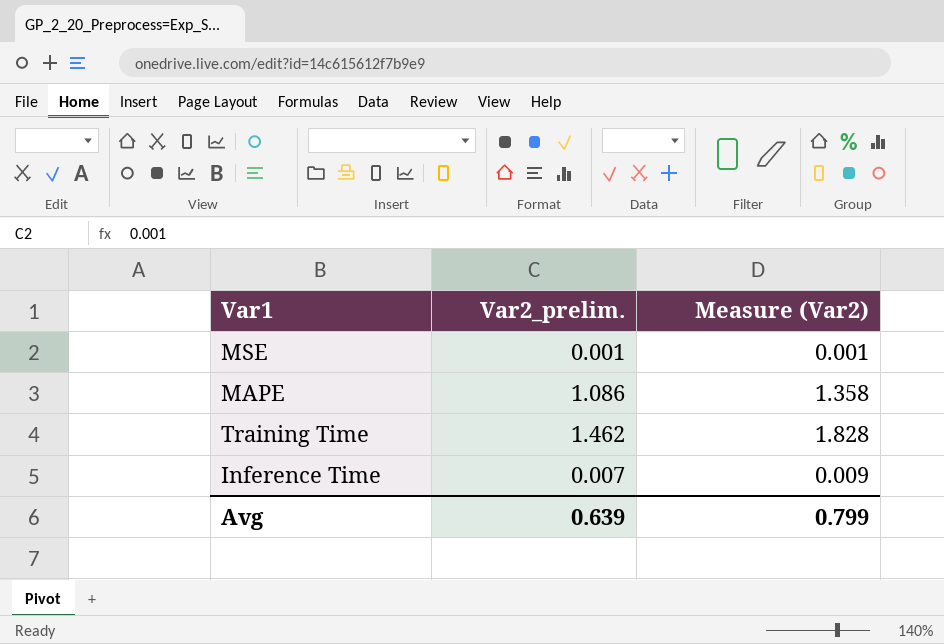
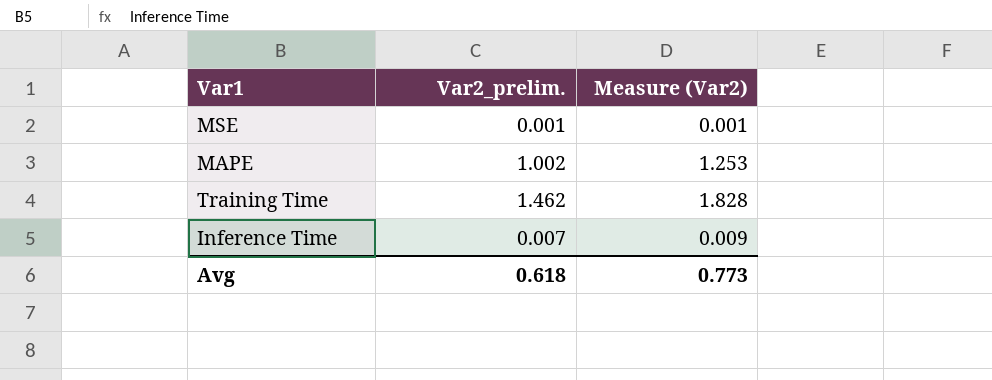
MAPE | Var2_prelim.: 1.086 -> 1.002
MAPE | Measure (Var2): 1.358 -> 1.253
Avg | Var2_prelim.: 0.639 -> 0.618
Avg | Measure (Var2): 0.799 -> 0.773

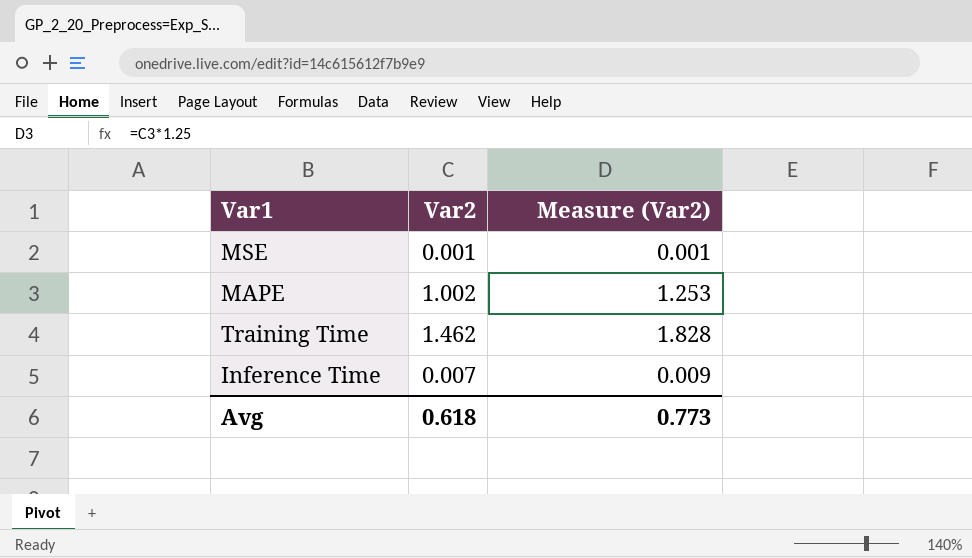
column name: Var2_prelim. -> Var2

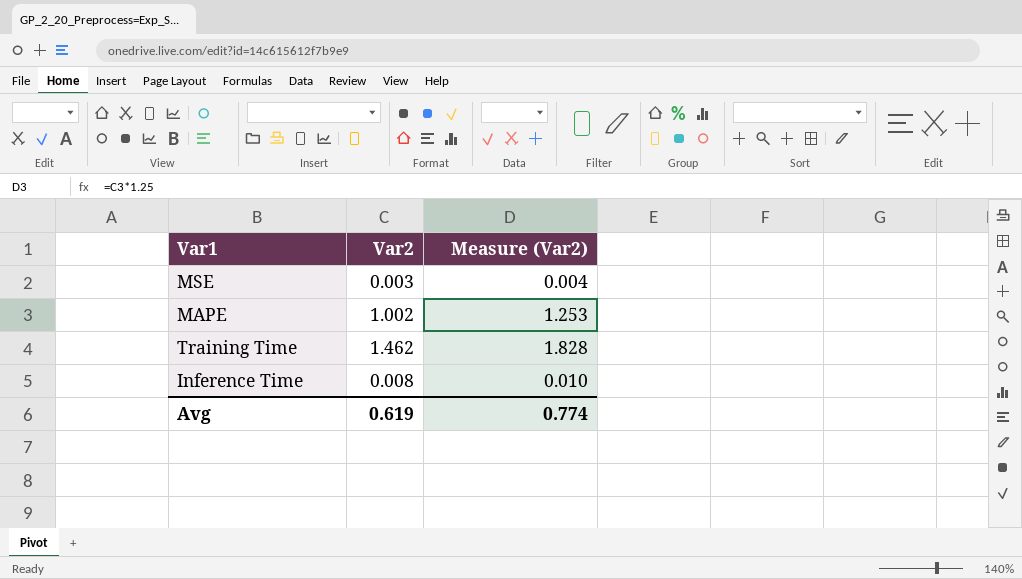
MSE | Var2: 0.001 -> 0.003
MSE | Measure (Var2): 0.001 -> 0.004
Inference Time | Var2: 0.007 -> 0.008
Inference Time | Measure (Var2): 0.009 -> 0.010
Avg | Var2: 0.618 -> 0.619
Avg | Measure (Var2): 0.773 -> 0.774

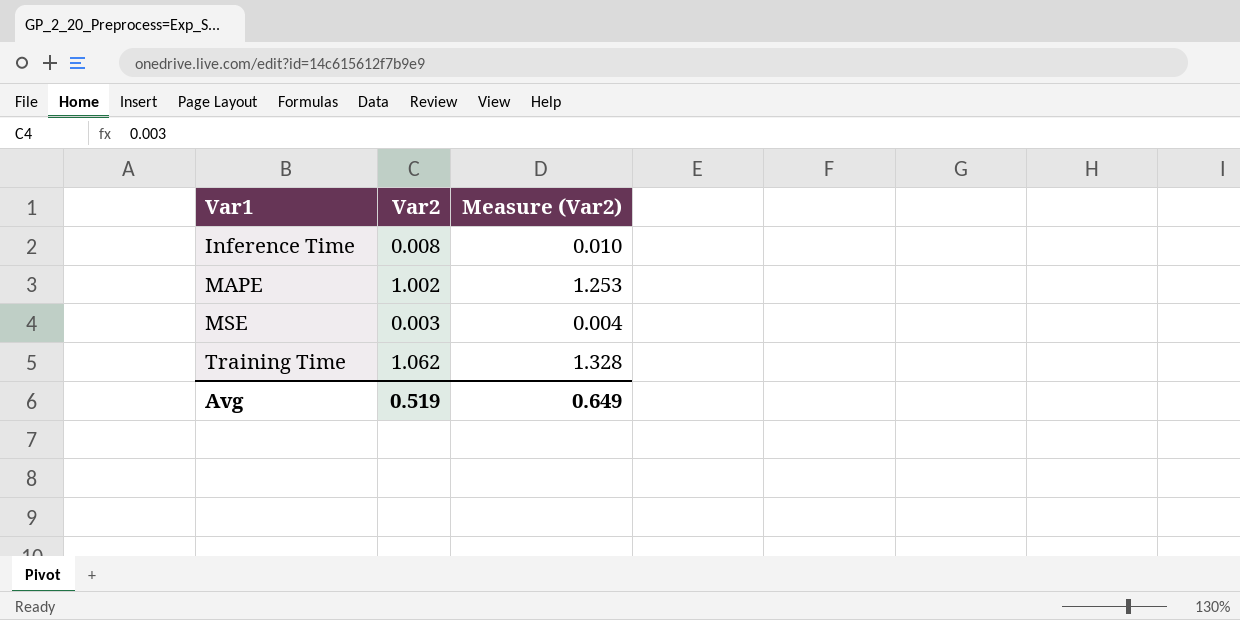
row order: none -> Var1 ascending
Training Time | Var2: 1.462 -> 1.062
Training Time | Measure (Var2): 1.828 -> 1.328
Avg | Var2: 0.619 -> 0.519
Avg | Measure (Var2): 0.774 -> 0.649

